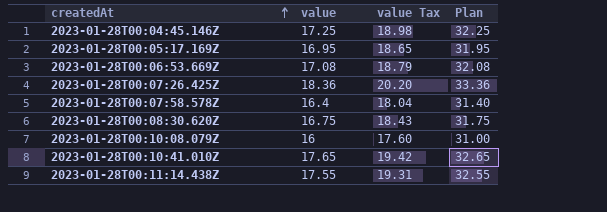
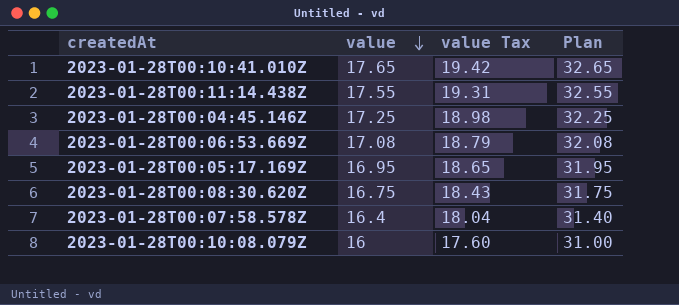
row order: createdAt ascending -> value descending
row 2023-01-28T00:07:26.425Z: 18.36 | 20.20 | 33.36 -> none

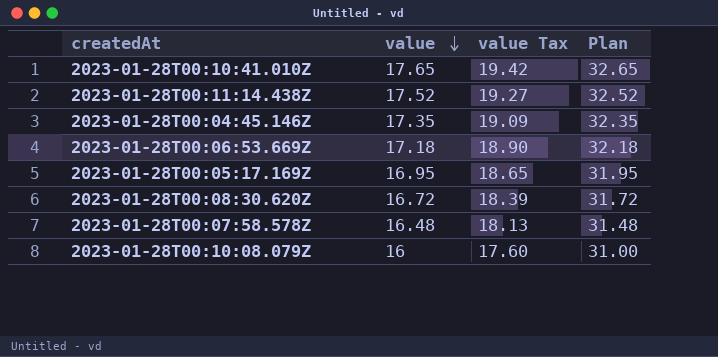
2023-01-28T00:11:14.438Z | value: 17.55 -> 17.52
2023-01-28T00:11:14.438Z | value Tax: 19.31 -> 19.27
2023-01-28T00:11:14.438Z | Plan: 32.55 -> 32.52
2023-01-28T00:04:45.146Z | value: 17.25 -> 17.35
2023-01-28T00:04:45.146Z | value Tax: 18.98 -> 19.09
2023-01-28T00:04:45.146Z | Plan: 32.25 -> 32.35
2023-01-28T00:06:53.669Z | value: 17.08 -> 17.18
2023-01-28T00:06:53.669Z | value Tax: 18.79 -> 18.90
2023-01-28T00:06:53.669Z | Plan: 32.08 -> 32.18
2023-01-28T00:08:30.620Z | value: 16.75 -> 16.72
2023-01-28T00:08:30.620Z | value Tax: 18.43 -> 18.39
2023-01-28T00:08:30.620Z | Plan: 31.75 -> 31.72
2023-01-28T00:07:58.578Z | value: 16.4 -> 16.48
2023-01-28T00:07:58.578Z | value Tax: 18.04 -> 18.13
2023-01-28T00:07:58.578Z | Plan: 31.40 -> 31.48

